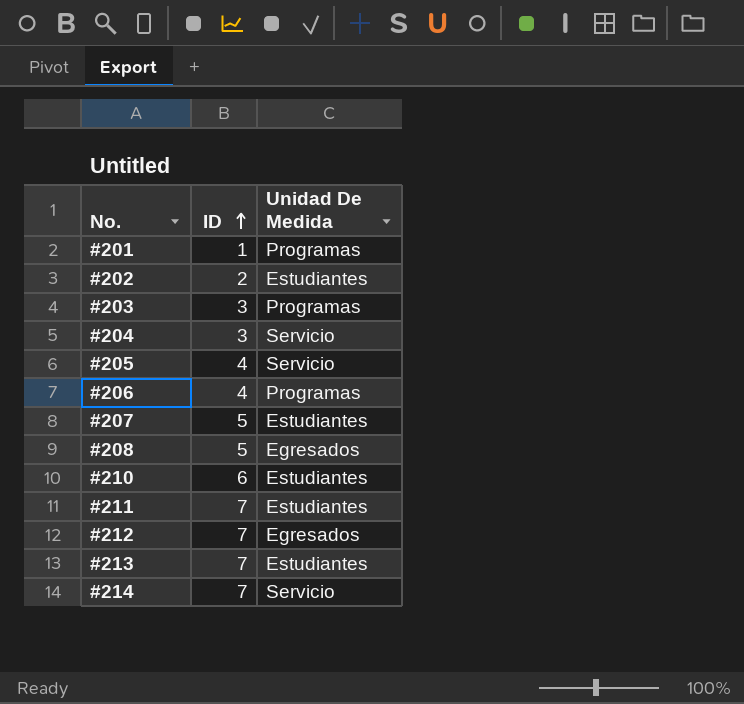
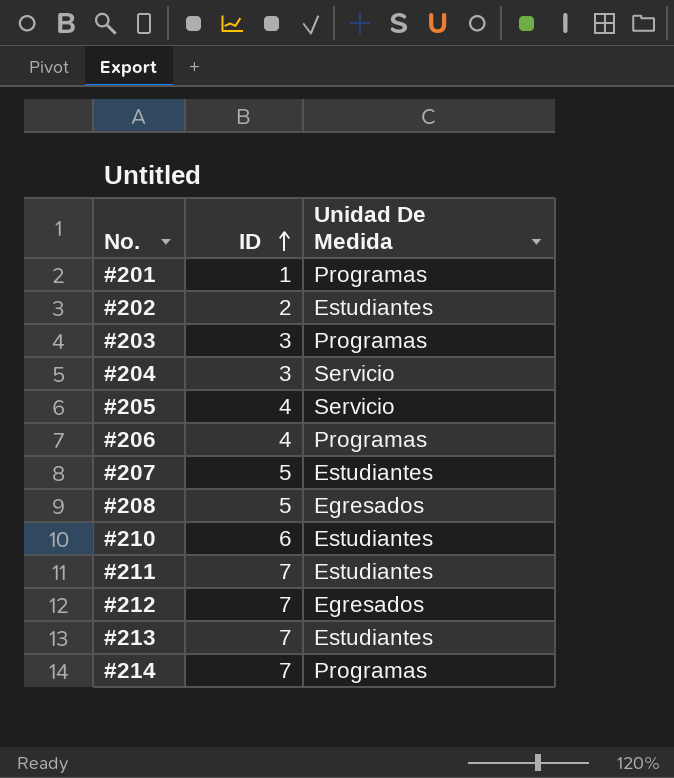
#214 | Unidad De Medida: Servicio -> Programas

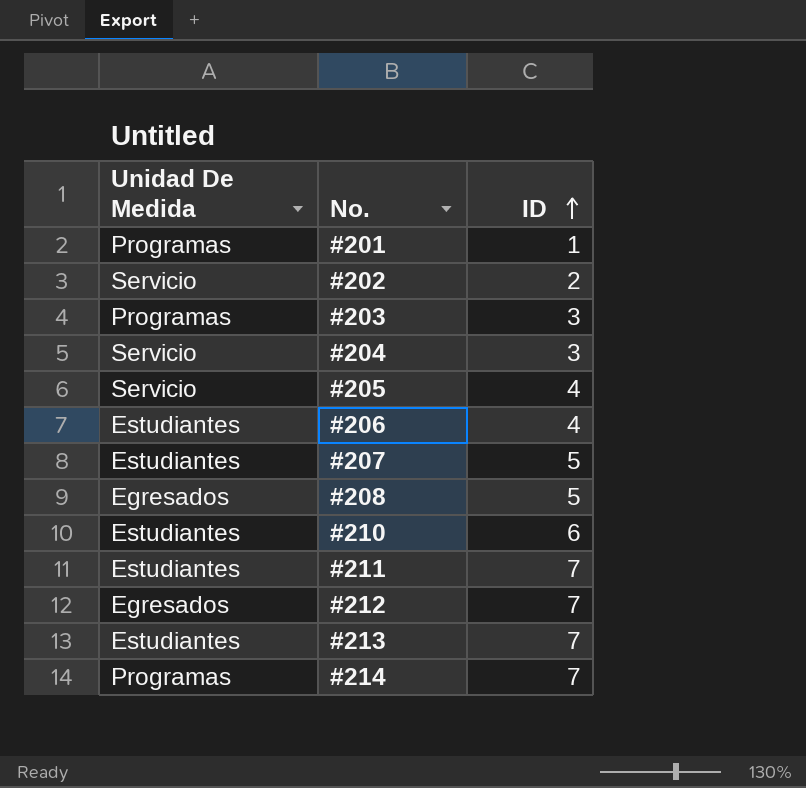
column Unidad De Medida | position: 3 -> 1
#202 | Unidad De Medida: Estudiantes -> Servicio
#206 | Unidad De Medida: Programas -> Estudiantes

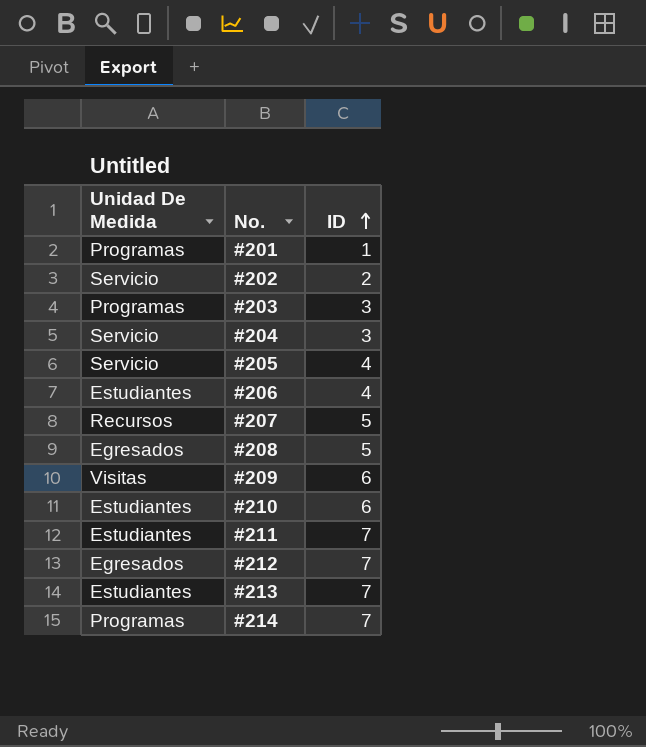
#207 | Unidad De Medida: Estudiantes -> Recursos
row #209: none -> Visitas | 6

